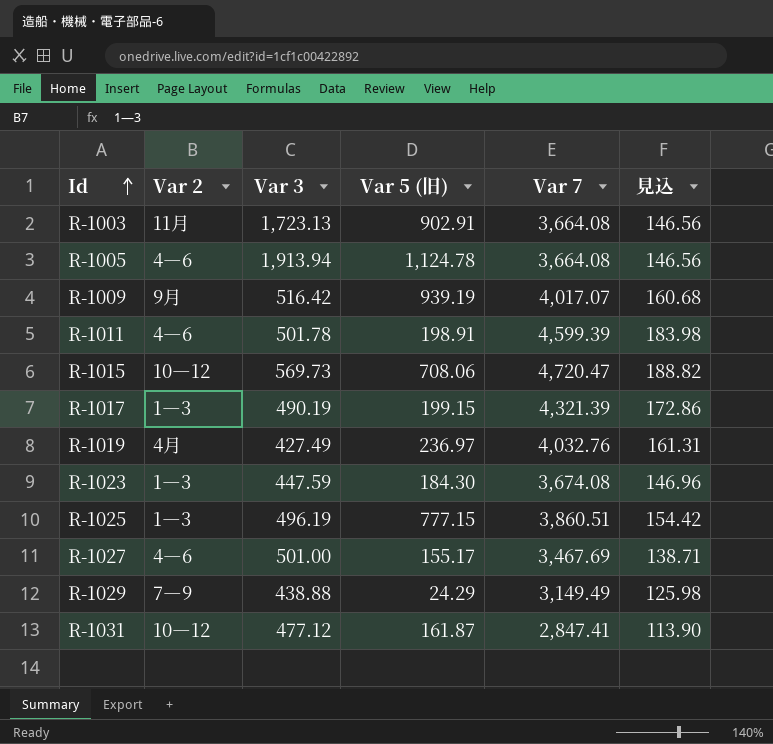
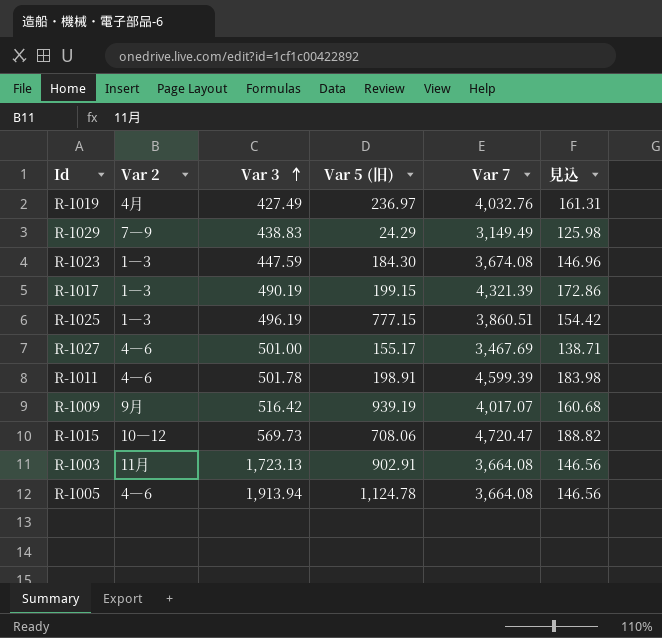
row order: Id ascending -> Var 3 ascending
row R-1031: 10―12 | 477.12 | 161.87 | 2,847.41 | 113.90 -> none
R-1029 | Var 3: 438.88 -> 438.83

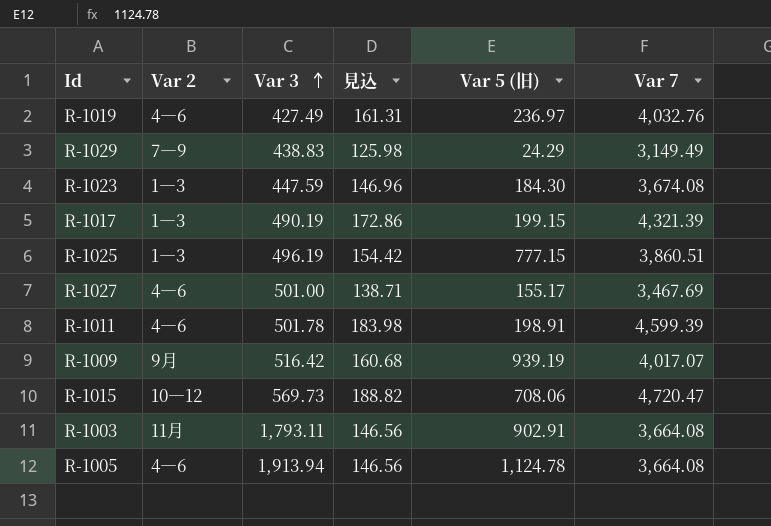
column 見込 | position: 6 -> 4
R-1019 | Var 2: 4月 -> 4―6
R-1003 | Var 3: 1,723.13 -> 1,793.11

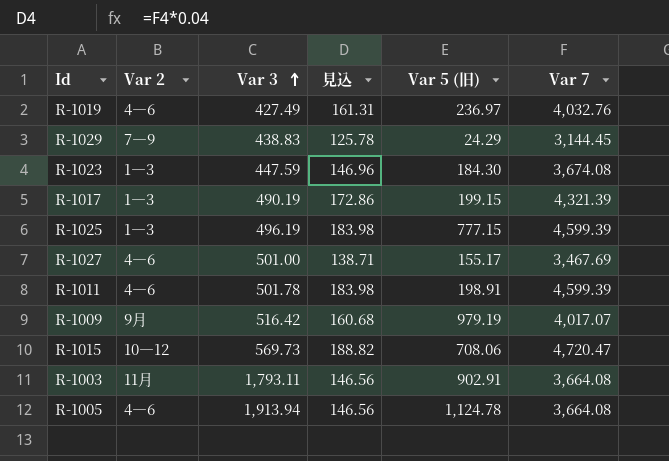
R-1029 | 見込: 125.98 -> 125.78
R-1029 | Var 7: 3,149.49 -> 3,144.45
R-1025 | 見込: 154.42 -> 183.98
R-1025 | Var 7: 3,860.51 -> 4,599.39
R-1009 | Var 5 (旧): 939.19 -> 979.19

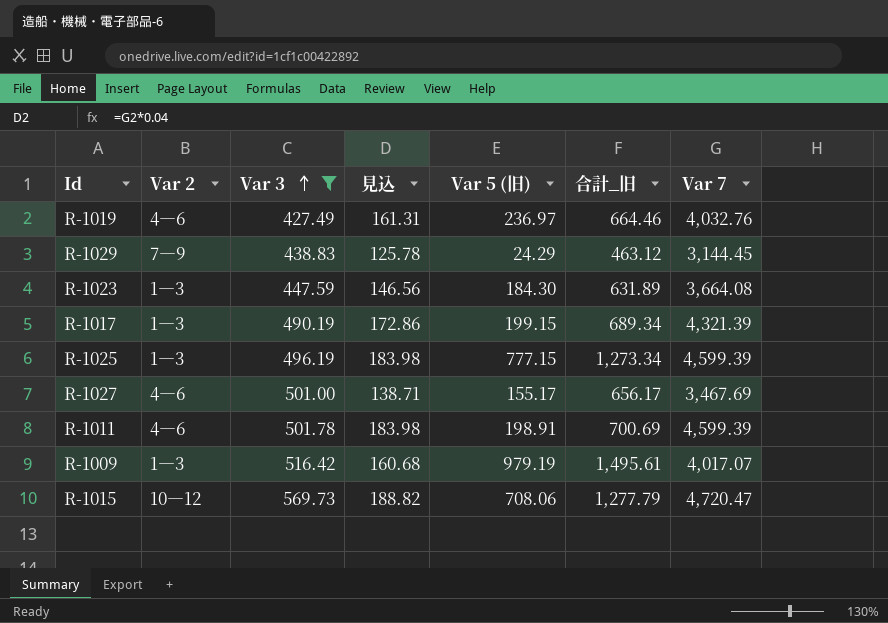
filter: none -> Var 3 <= 569.73
column 合計_旧 | formula: none -> [Var 3] + [Var 5 (旧)]
R-1023 | 見込: 146.96 -> 146.56
R-1023 | Var 7: 3,674.08 -> 3,664.08
R-1009 | Var 2: 9月 -> 1―3

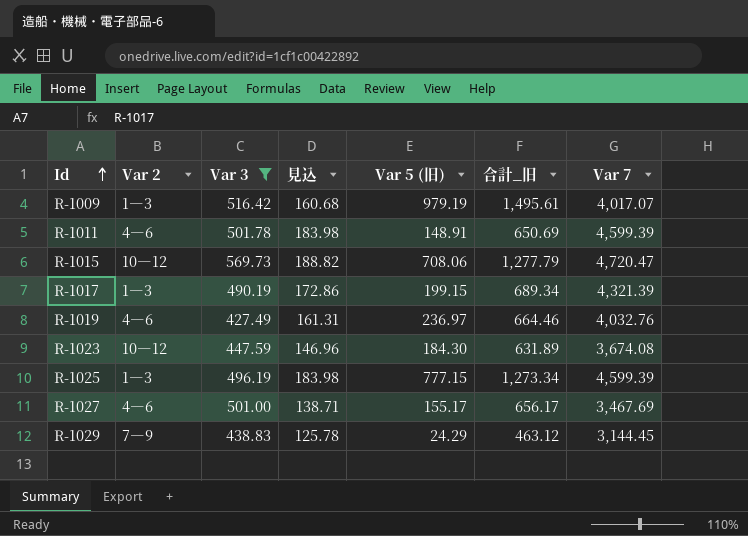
row order: Var 3 ascending -> Id ascending
R-1011 | Var 5 (旧): 198.91 -> 148.91
R-1011 | 合計_旧: 700.69 -> 650.69
R-1023 | Var 2: 1―3 -> 10―12
R-1023 | 見込: 146.56 -> 146.96
R-1023 | Var 7: 3,664.08 -> 3,674.08

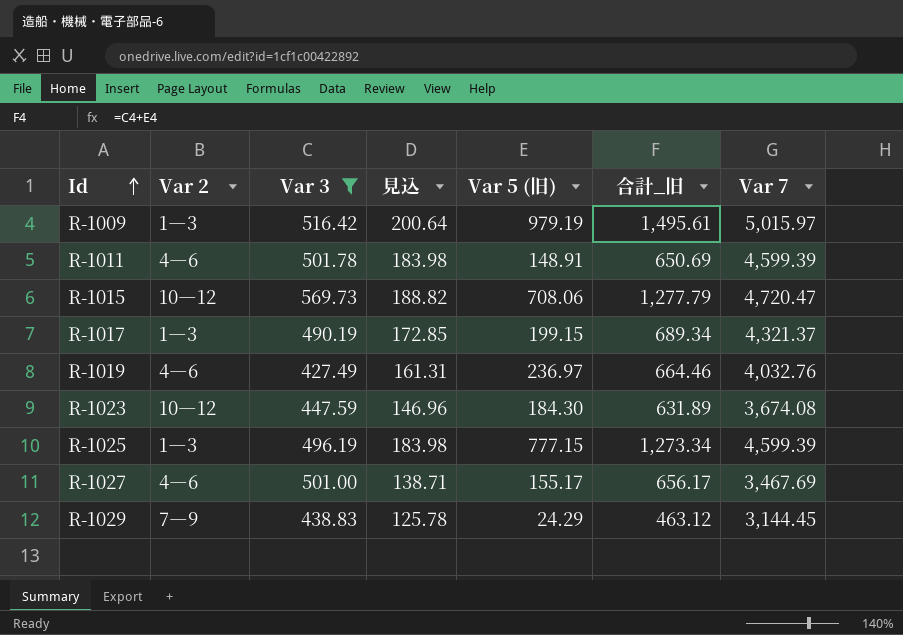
R-1009 | 見込: 160.68 -> 200.64
R-1009 | Var 7: 4,017.07 -> 5,015.97
R-1017 | 見込: 172.86 -> 172.85
R-1017 | Var 7: 4,321.39 -> 4,321.37

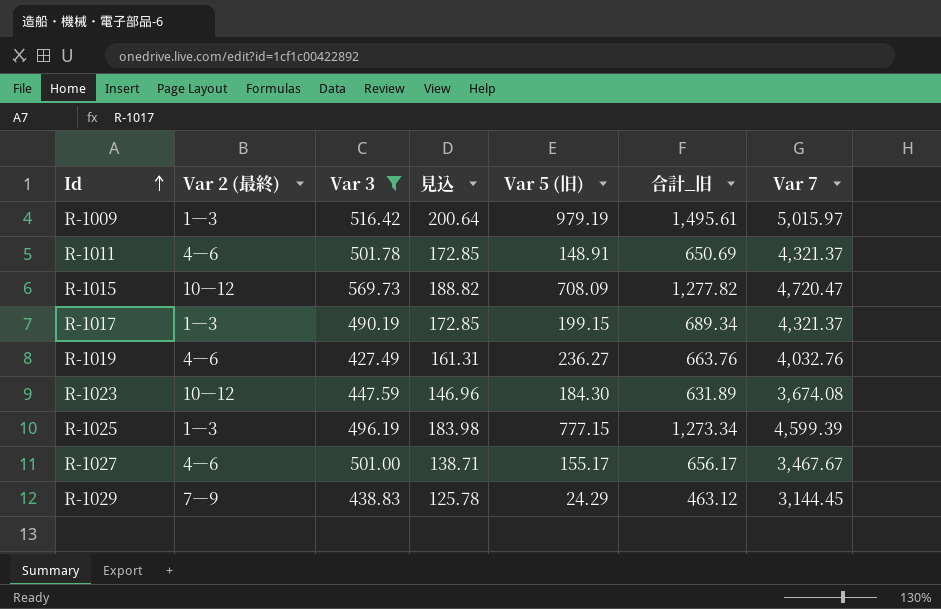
column name: Var 2 -> Var 2 (最終)
R-1011 | 見込: 183.98 -> 172.85
R-1011 | Var 7: 4,599.39 -> 4,321.37
R-1015 | Var 5 (旧): 708.06 -> 708.09
R-1015 | 合計_旧: 1,277.79 -> 1,277.82
R-1019 | Var 5 (旧): 236.97 -> 236.27
R-1019 | 合計_旧: 664.46 -> 663.76
R-1027 | Var 7: 3,467.69 -> 3,467.67

